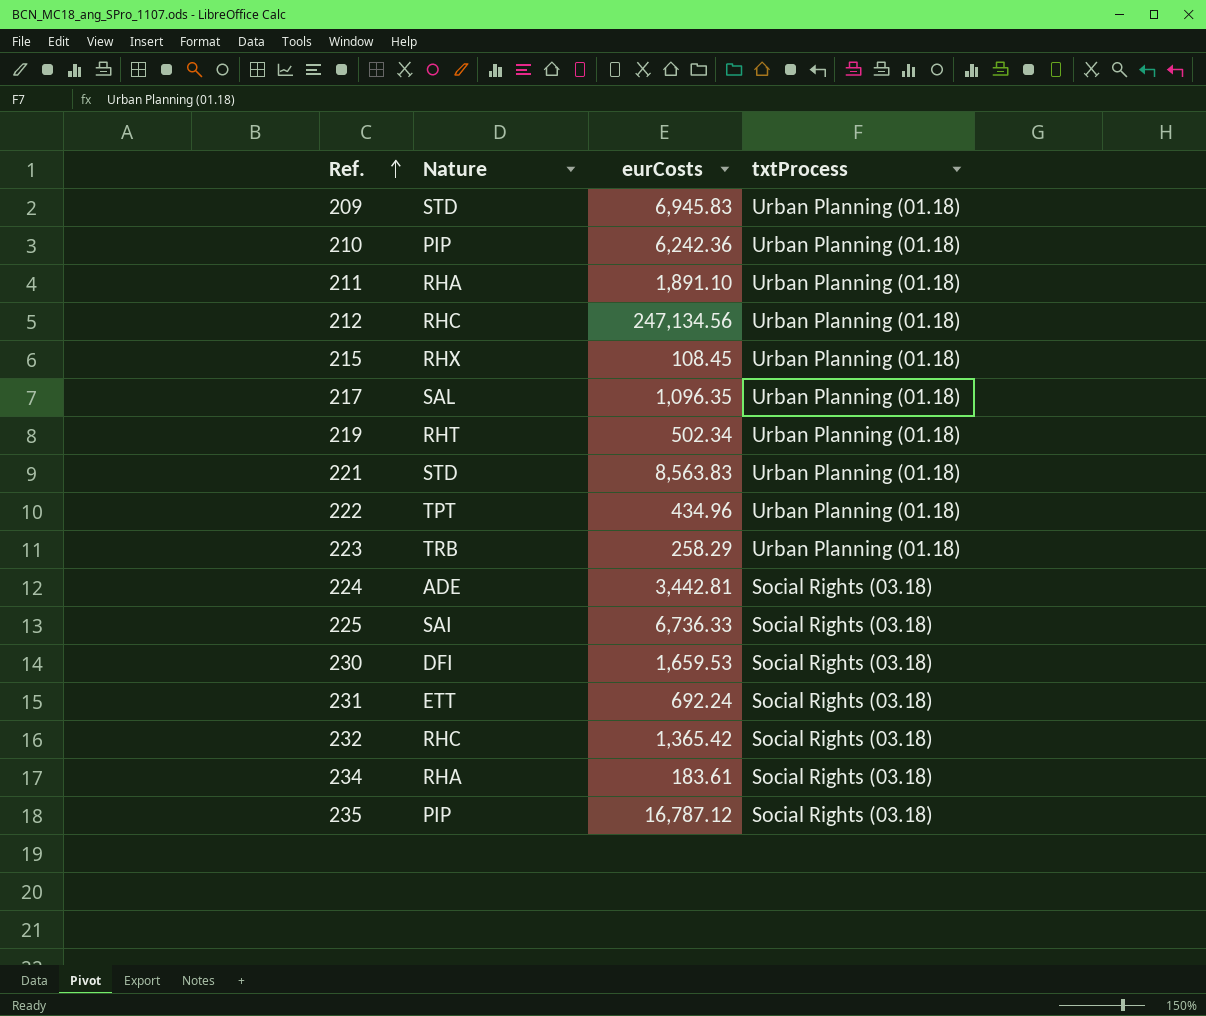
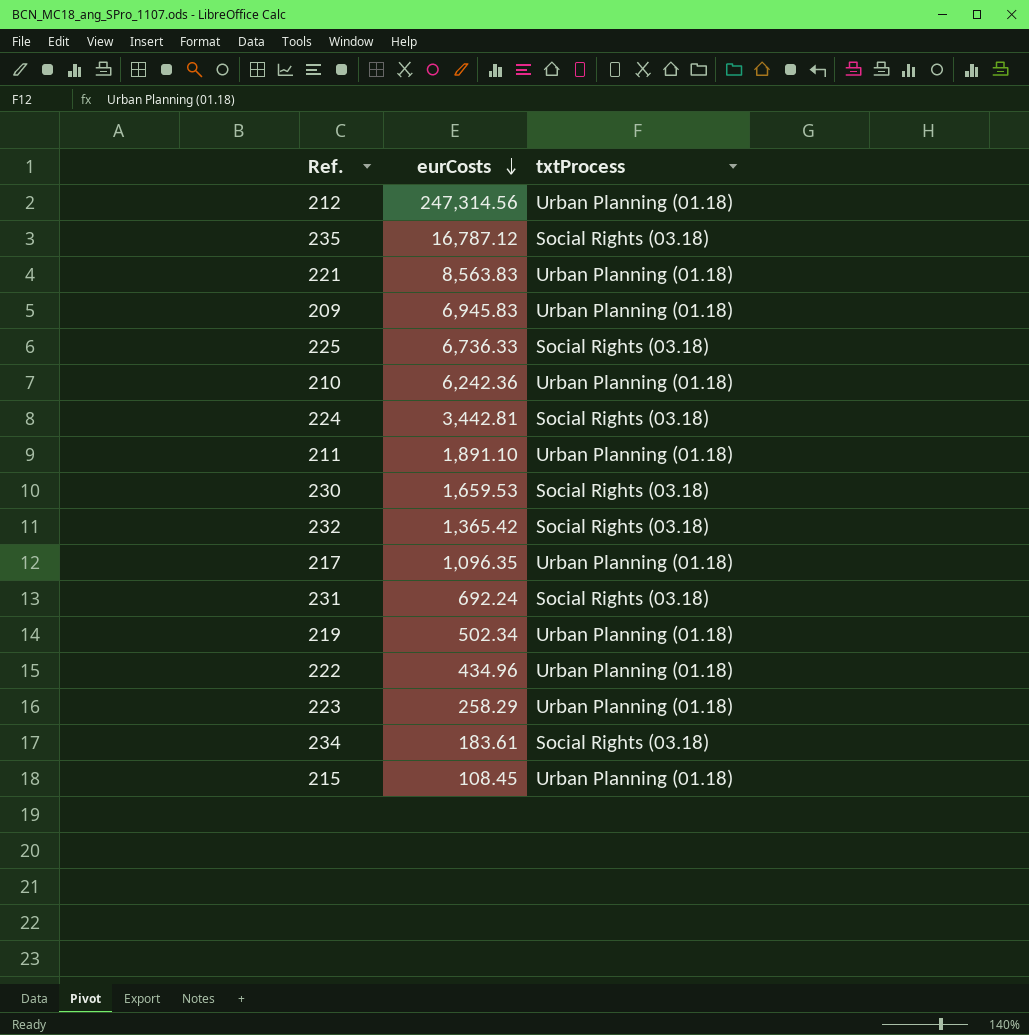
row order: Ref. ascending -> eurCosts descending
column Nature | position: 2 -> none
212 | eurCosts: 247,134.56 -> 247,314.56

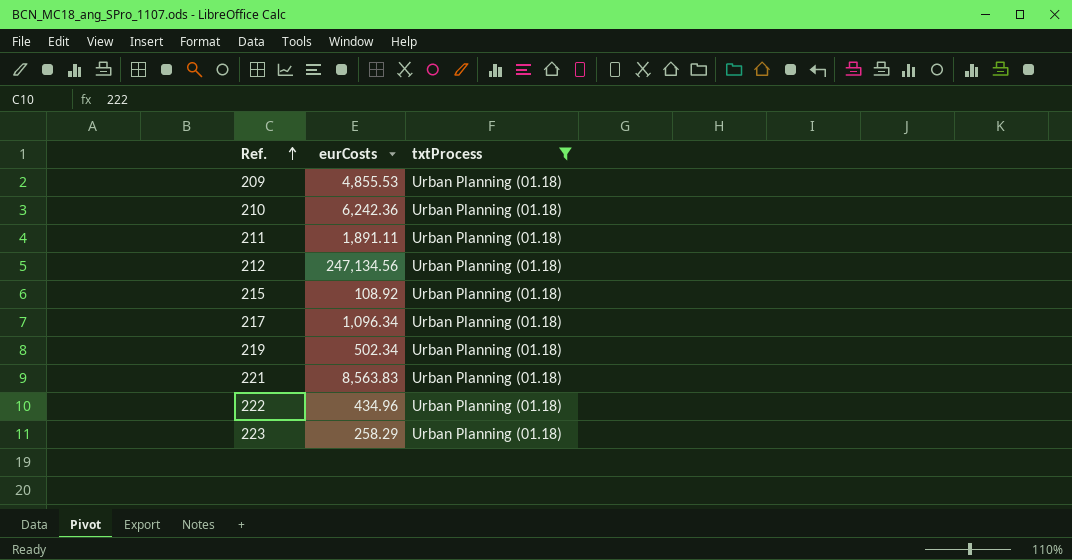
filter: none -> txtProcess = Urban Planning (01.18)
row order: eurCosts descending -> Ref. ascending
209 | eurCosts: 6,945.83 -> 4,855.53
211 | eurCosts: 1,891.10 -> 1,891.11
212 | eurCosts: 247,314.56 -> 247,134.56
215 | eurCosts: 108.45 -> 108.92
217 | eurCosts: 1,096.35 -> 1,096.34

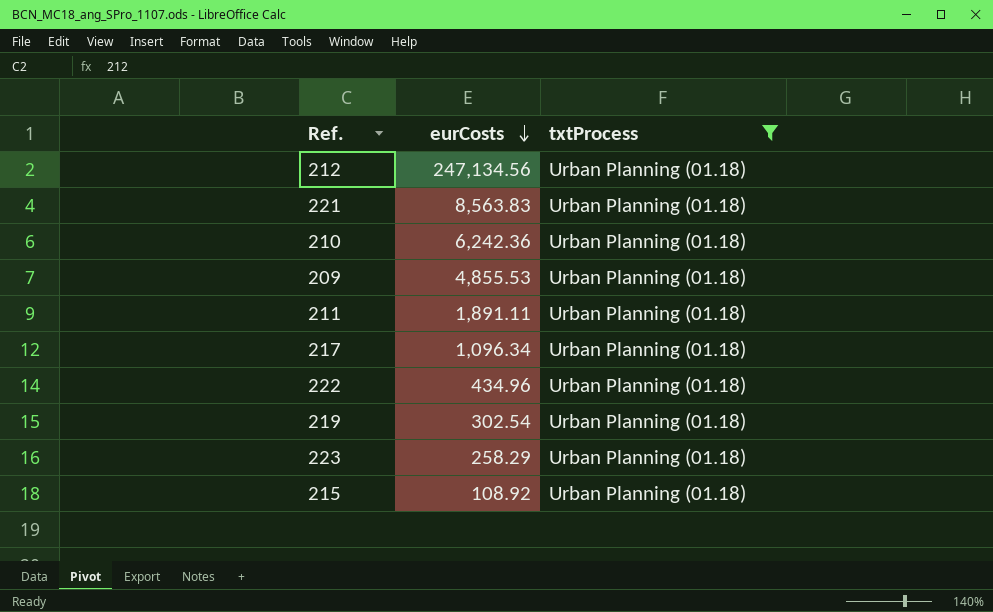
row order: Ref. ascending -> eurCosts descending
219 | eurCosts: 502.34 -> 302.54

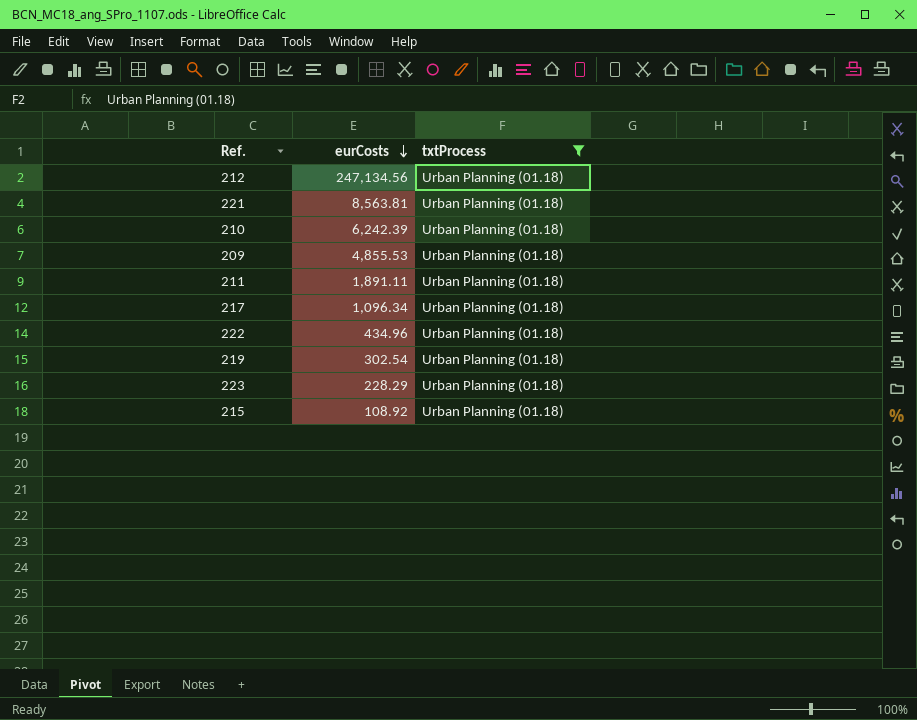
221 | eurCosts: 8,563.83 -> 8,563.81
210 | eurCosts: 6,242.36 -> 6,242.39
223 | eurCosts: 258.29 -> 228.29

